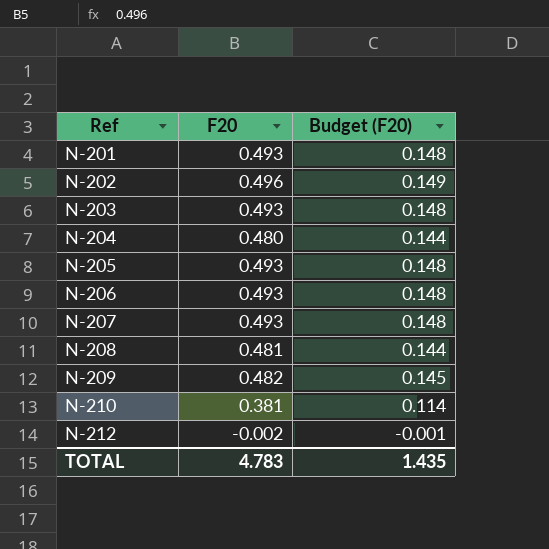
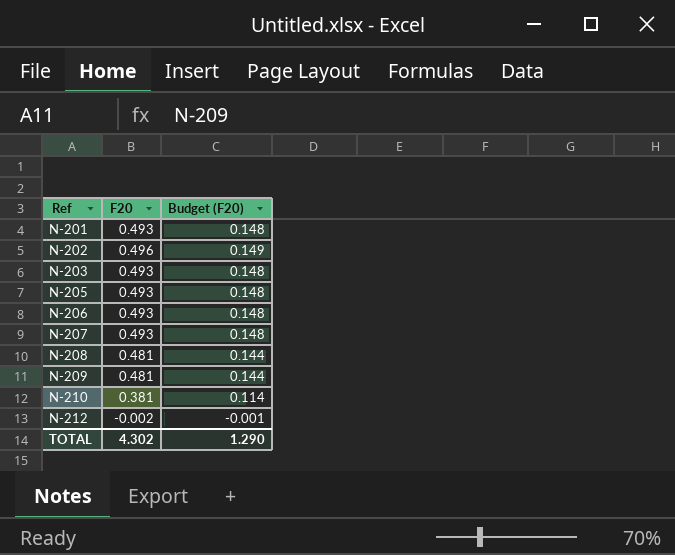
row N-204: 0.480 | 0.144 -> none
N-209 | F20: 0.482 -> 0.481
N-209 | Budget (F20): 0.145 -> 0.144
TOTAL | F20: 4.783 -> 4.302
TOTAL | Budget (F20): 1.435 -> 1.290

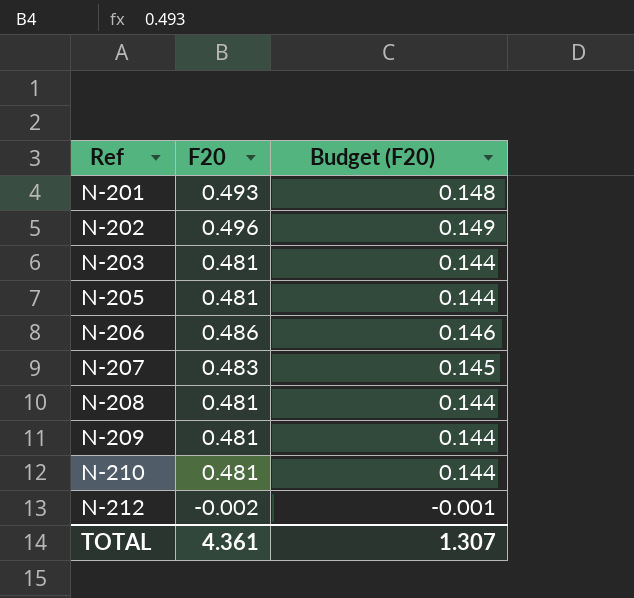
N-203 | F20: 0.493 -> 0.481
N-203 | Budget (F20): 0.148 -> 0.144
N-205 | F20: 0.493 -> 0.481
N-205 | Budget (F20): 0.148 -> 0.144
N-206 | F20: 0.493 -> 0.486
N-206 | Budget (F20): 0.148 -> 0.146
N-207 | F20: 0.493 -> 0.483
N-207 | Budget (F20): 0.148 -> 0.145
N-210 | F20: 0.381 -> 0.481
N-210 | Budget (F20): 0.114 -> 0.144
TOTAL | F20: 4.302 -> 4.361
TOTAL | Budget (F20): 1.290 -> 1.307

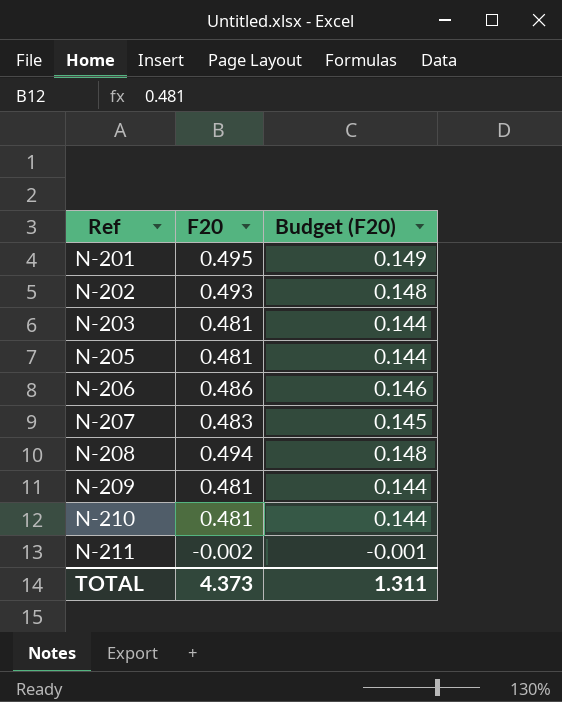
row N-212: -0.002 | -0.001 -> none
N-201 | F20: 0.493 -> 0.495
N-201 | Budget (F20): 0.148 -> 0.149
N-202 | F20: 0.496 -> 0.493
N-202 | Budget (F20): 0.149 -> 0.148
N-208 | F20: 0.481 -> 0.494
N-208 | Budget (F20): 0.144 -> 0.148
row N-211: none -> -0.002 | -0.001
TOTAL | F20: 4.361 -> 4.373
TOTAL | Budget (F20): 1.307 -> 1.311

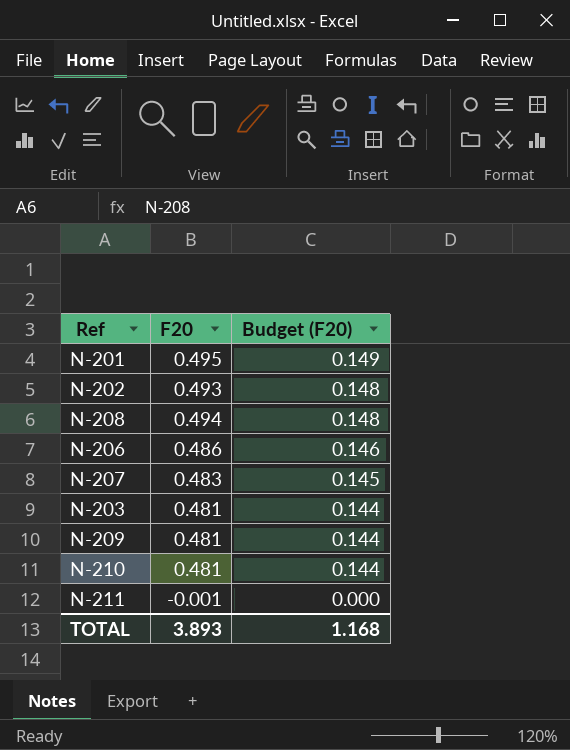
row order: Ref ascending -> Budget (F20) descending
row N-205: 0.481 | 0.144 -> none
N-211 | F20: -0.002 -> -0.001
N-211 | Budget (F20): -0.001 -> 0.000
TOTAL | F20: 4.373 -> 3.893
TOTAL | Budget (F20): 1.311 -> 1.168

